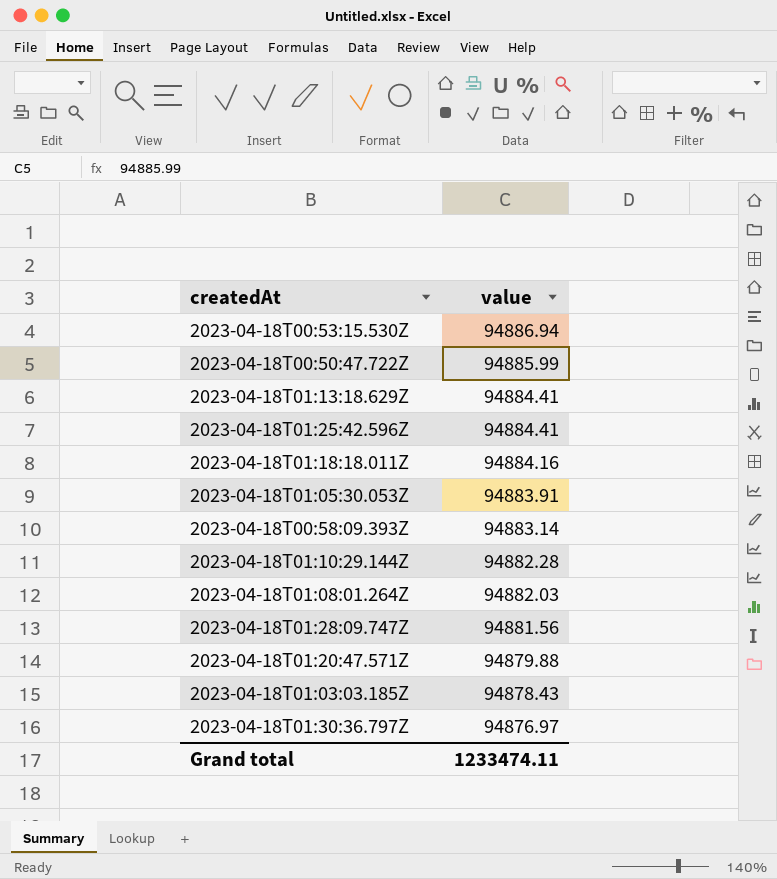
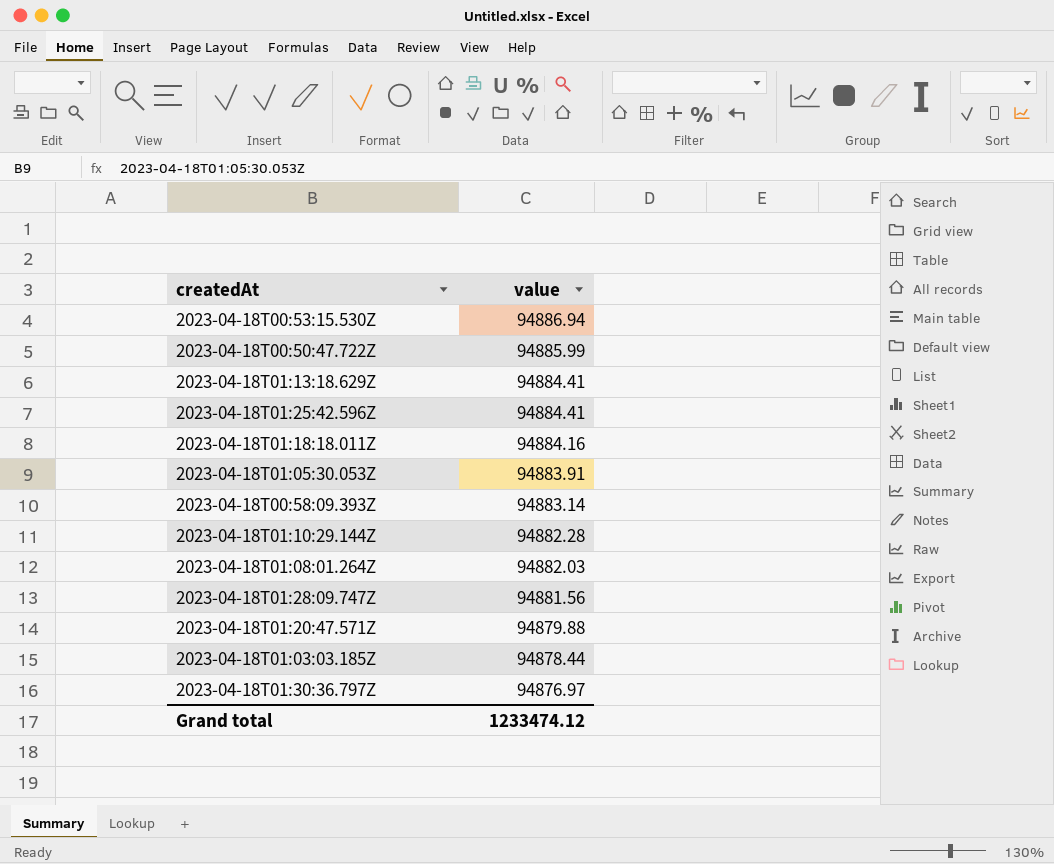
2023-04-18T01:03:03.185Z | value: 94878.43 -> 94878.44
Grand total | value: 1233474.11 -> 1233474.12

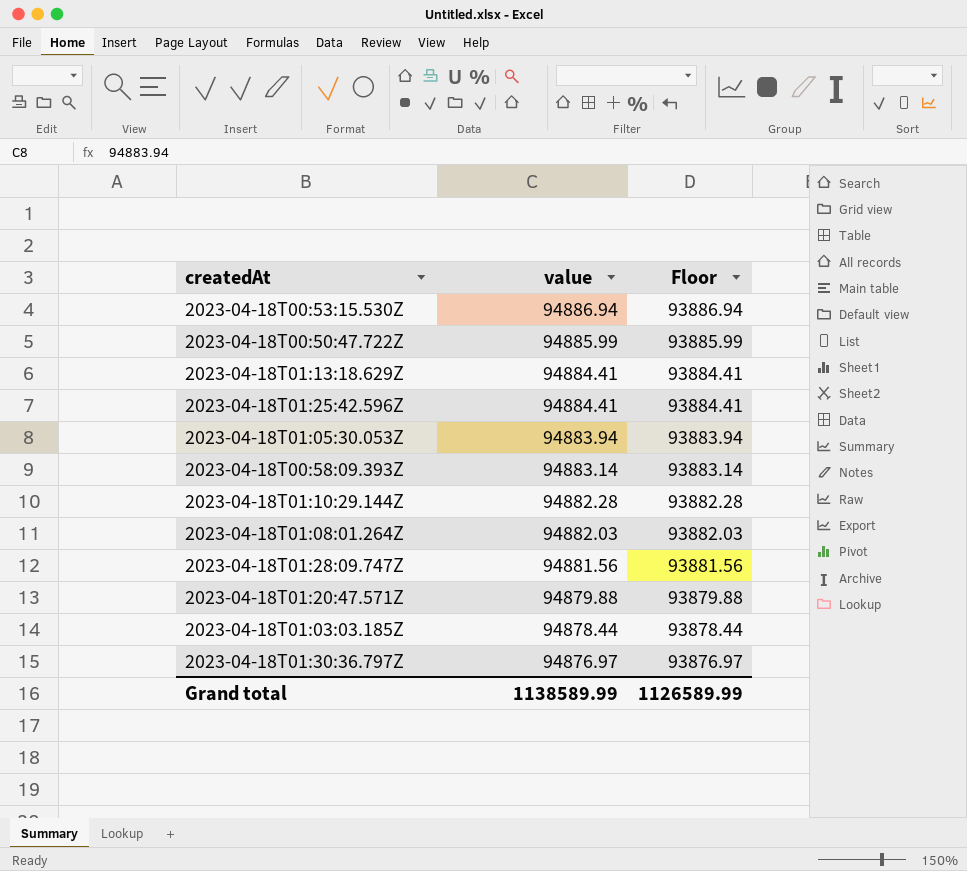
column Floor | formula: none -> [value] - 1000
row 2023-04-18T01:18:18.011Z: 94884.16 -> none
2023-04-18T01:05:30.053Z | value: 94883.91 -> 94883.94
Grand total | value: 1233474.12 -> 1138589.99

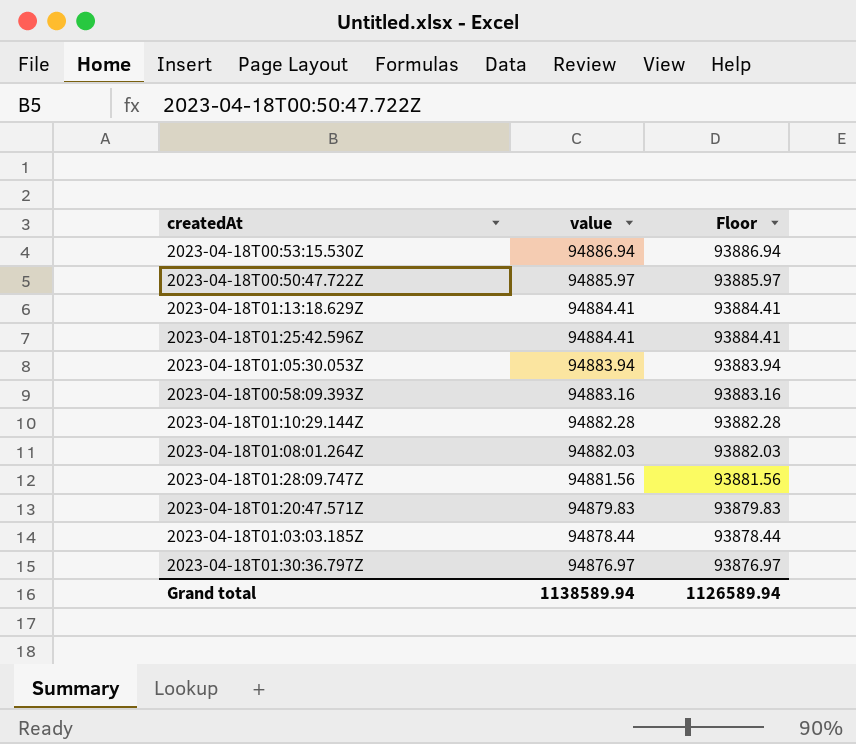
2023-04-18T00:50:47.722Z | value: 94885.99 -> 94885.97
2023-04-18T00:50:47.722Z | Floor: 93885.99 -> 93885.97
2023-04-18T00:58:09.393Z | value: 94883.14 -> 94883.16
2023-04-18T00:58:09.393Z | Floor: 93883.14 -> 93883.16
2023-04-18T01:20:47.571Z | value: 94879.88 -> 94879.83
2023-04-18T01:20:47.571Z | Floor: 93879.88 -> 93879.83
Grand total | value: 1138589.99 -> 1138589.94
Grand total | Floor: 1126589.99 -> 1126589.94

